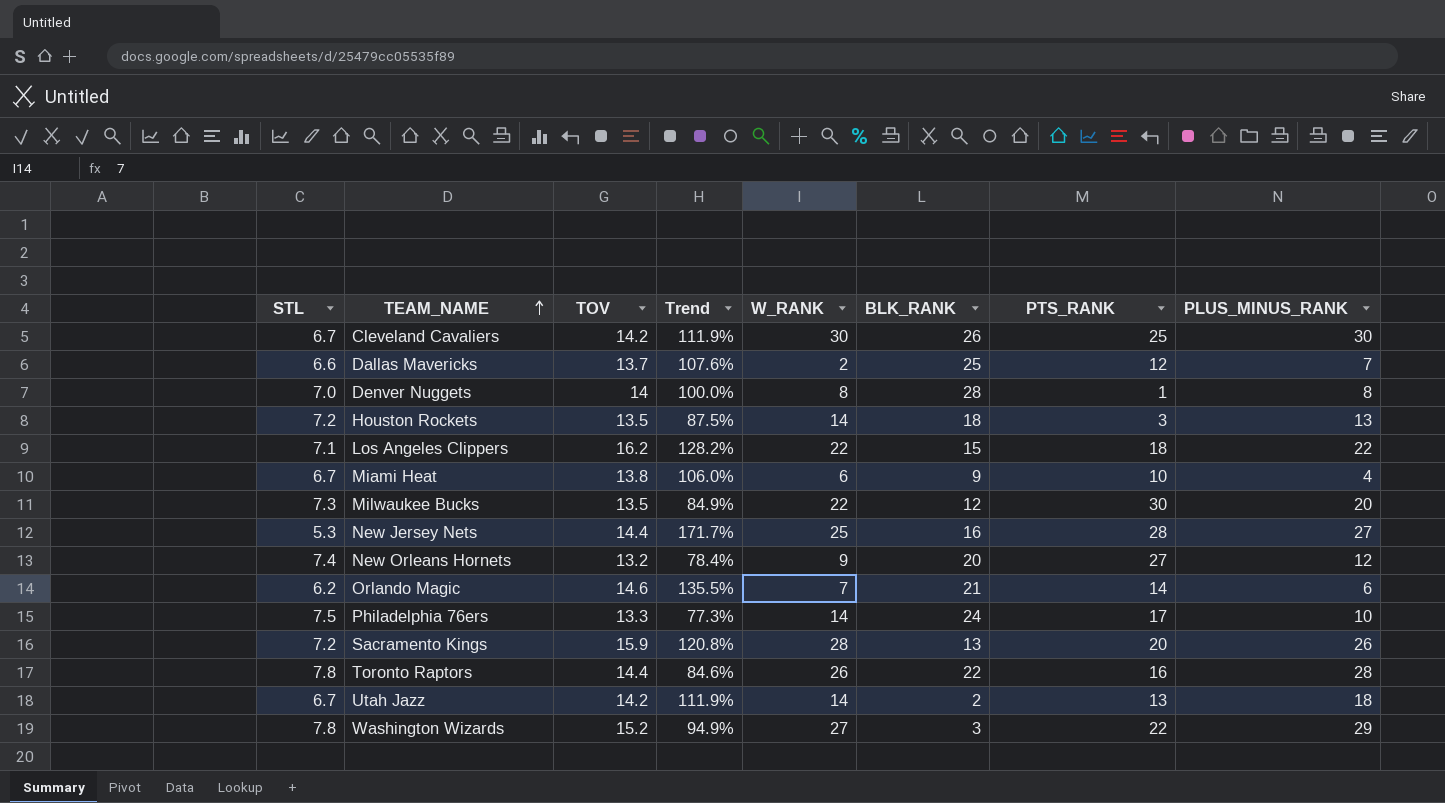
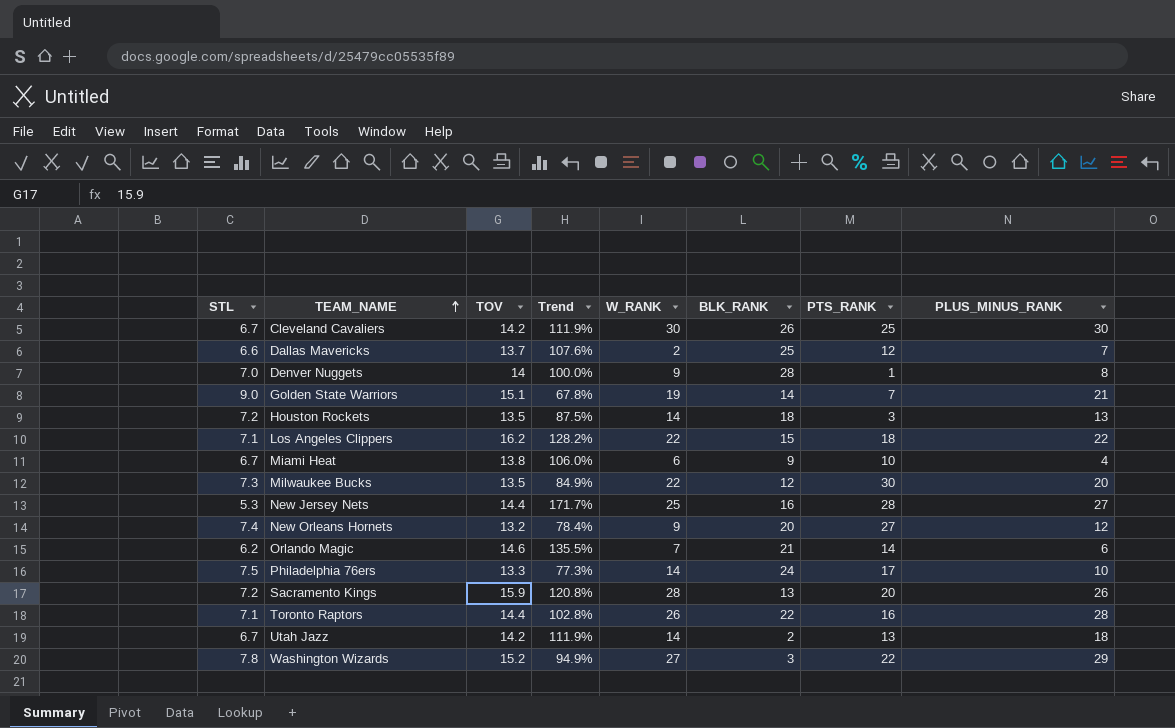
Denver Nuggets | W_RANK: 8 -> 9
row Golden State Warriors: none -> 9.0 | 15.1 | 67.8% | 19 | 14 | 7 | 21
Toronto Raptors | STL: 7.8 -> 7.1
Toronto Raptors | Trend: 84.6% -> 102.8%

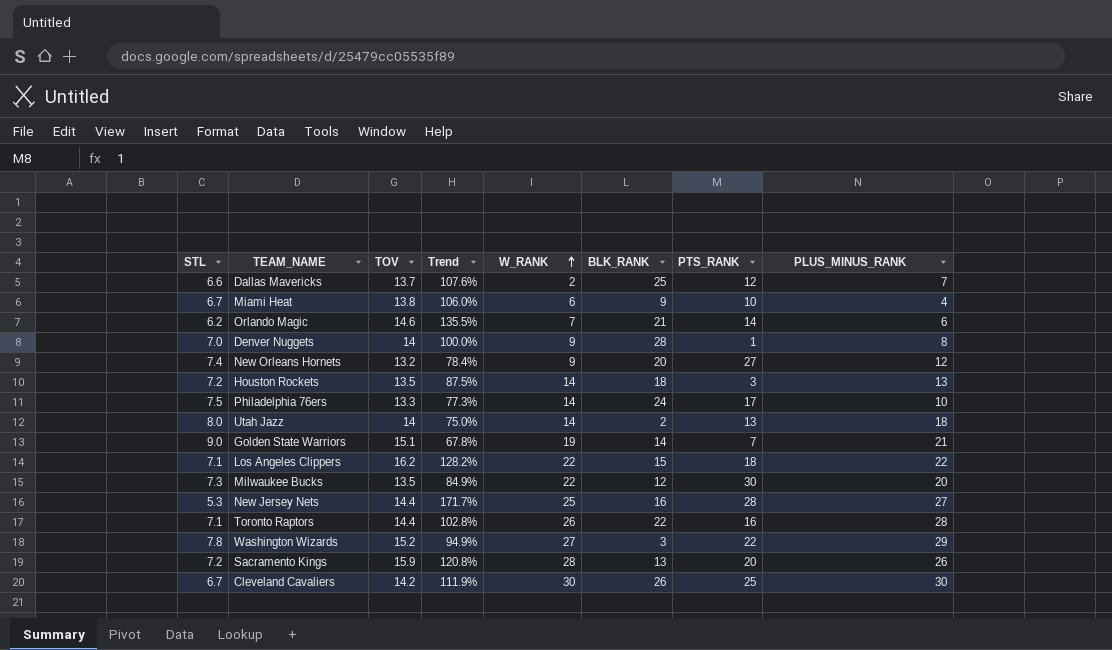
row order: TEAM_NAME ascending -> W_RANK ascending
Utah Jazz | STL: 6.7 -> 8.0
Utah Jazz | TOV: 14.2 -> 14
Utah Jazz | Trend: 111.9% -> 75.0%

